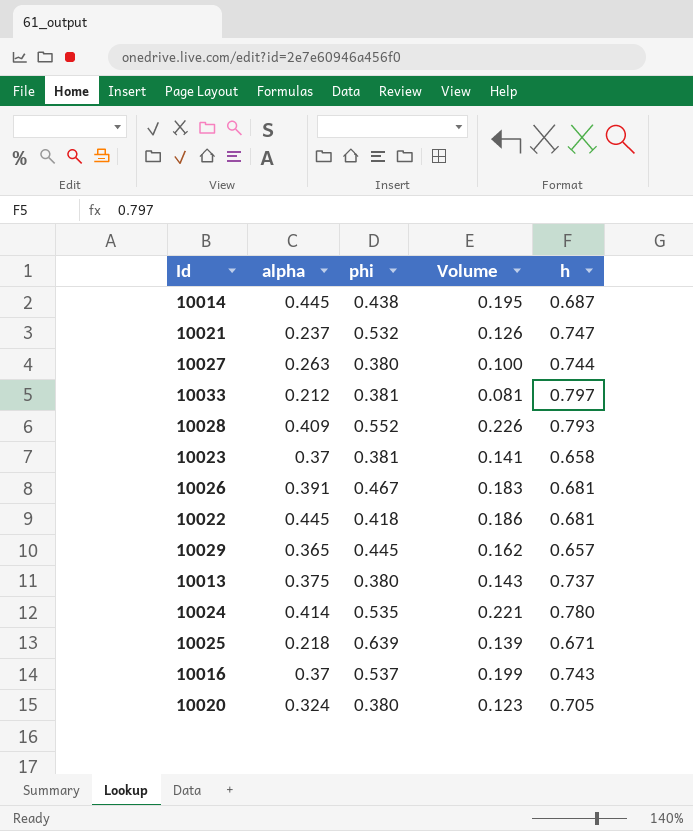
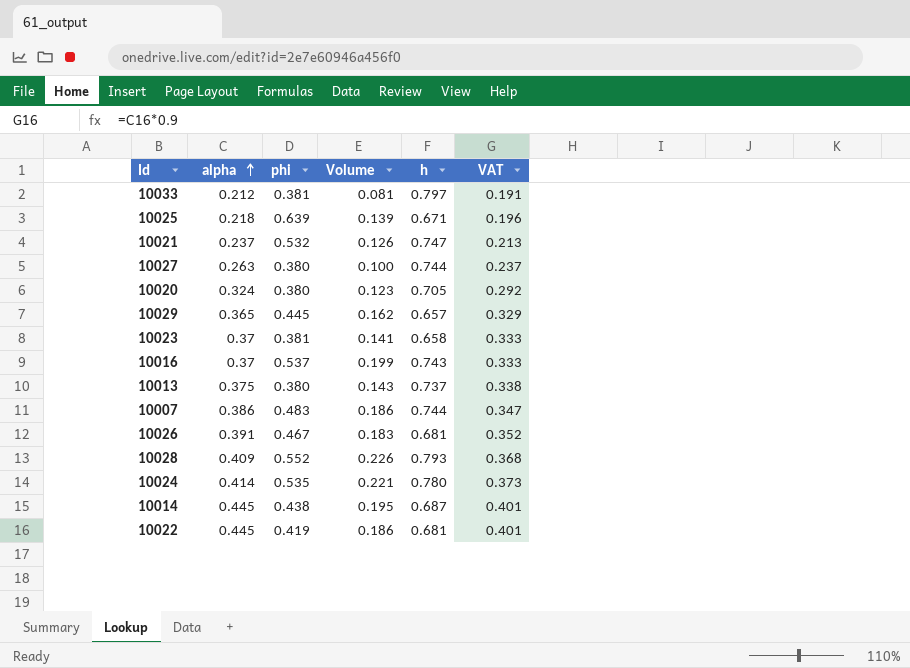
row order: none -> alpha ascending
column VAT | formula: none -> [alpha] * 0.9
row 10007: none -> 0.386 | 0.483 | 0.186 | 0.744 | 0.347
10022 | phi: 0.418 -> 0.419

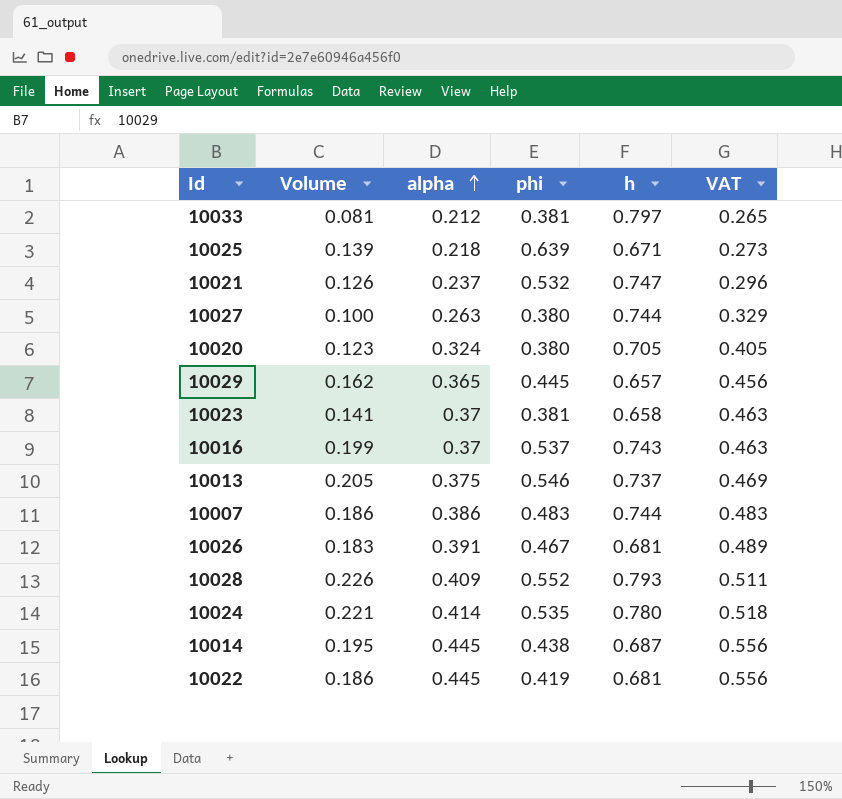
column Volume | position: 4 -> 2
column VAT | formula: [alpha] * 0.9 -> [alpha] * 1.25
10013 | Volume: 0.143 -> 0.205
10013 | phi: 0.380 -> 0.546

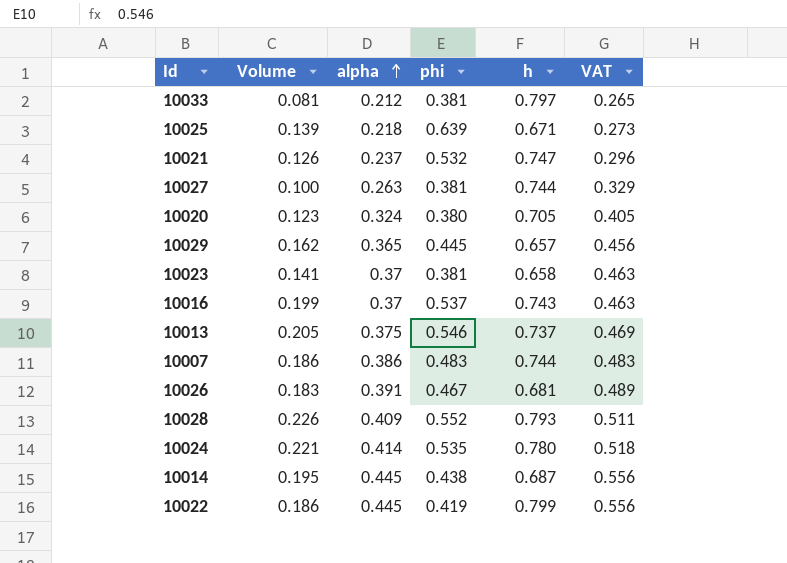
10027 | phi: 0.380 -> 0.381
10022 | h: 0.681 -> 0.799

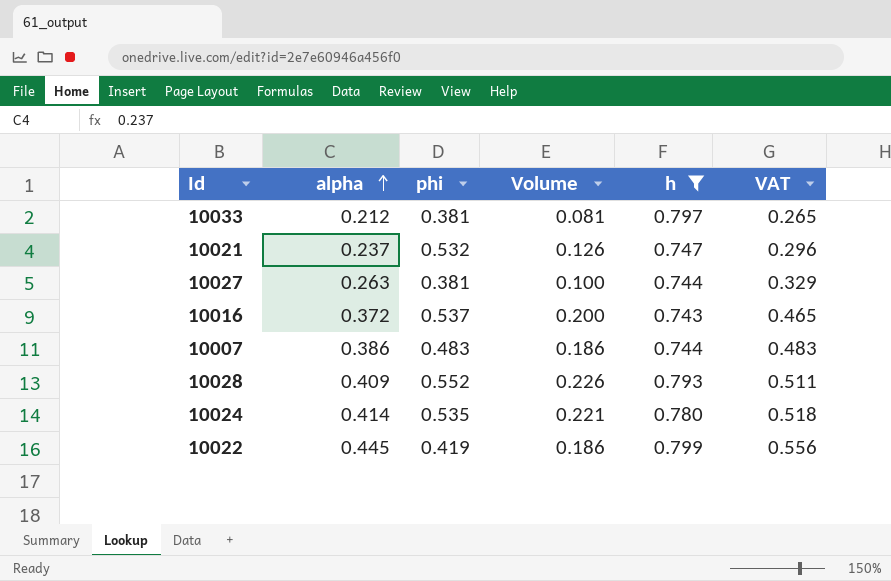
filter: none -> h >= 0.743
column Volume | position: 2 -> 4
10016 | alpha: 0.37 -> 0.372
10016 | Volume: 0.199 -> 0.200
10016 | VAT: 0.463 -> 0.465

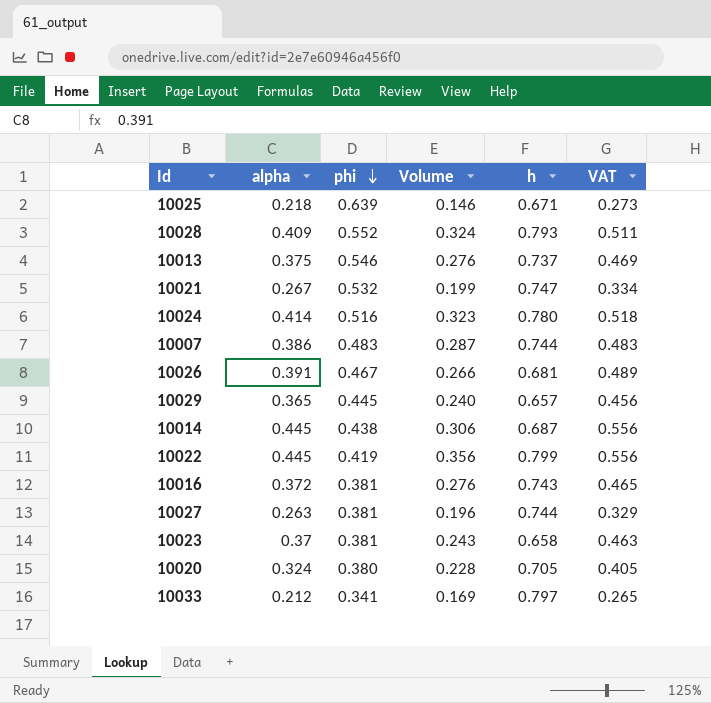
filter: h >= 0.743 -> none
row order: alpha ascending -> phi descending
column Volume | formula: [alpha] * [phi] -> [alpha] * [h]
10021 | alpha: 0.237 -> 0.267
10021 | VAT: 0.296 -> 0.334
10024 | phi: 0.535 -> 0.516
10016 | phi: 0.537 -> 0.381
10033 | phi: 0.381 -> 0.341

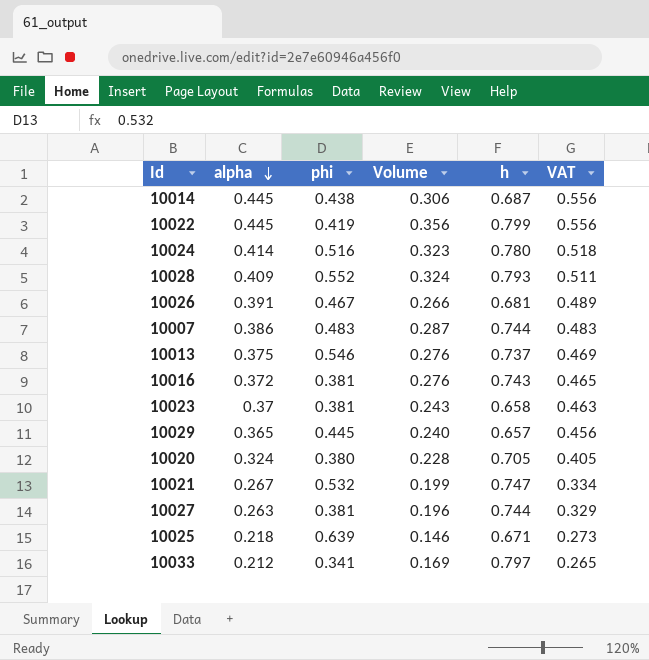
row order: phi descending -> alpha descending

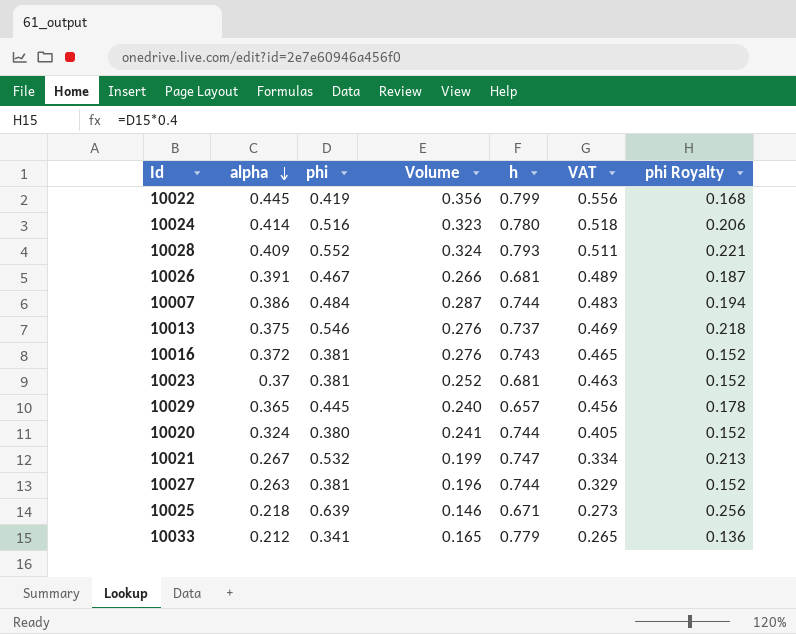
column phi Royalty | formula: none -> [phi] * 0.4
row 10014: 0.445 | 0.438 | 0.306 | 0.687 | 0.556 -> none
10007 | phi: 0.483 -> 0.484
10023 | Volume: 0.243 -> 0.252
10023 | h: 0.658 -> 0.681
10020 | Volume: 0.228 -> 0.241
10020 | h: 0.705 -> 0.744
10033 | Volume: 0.169 -> 0.165
10033 | h: 0.797 -> 0.779

